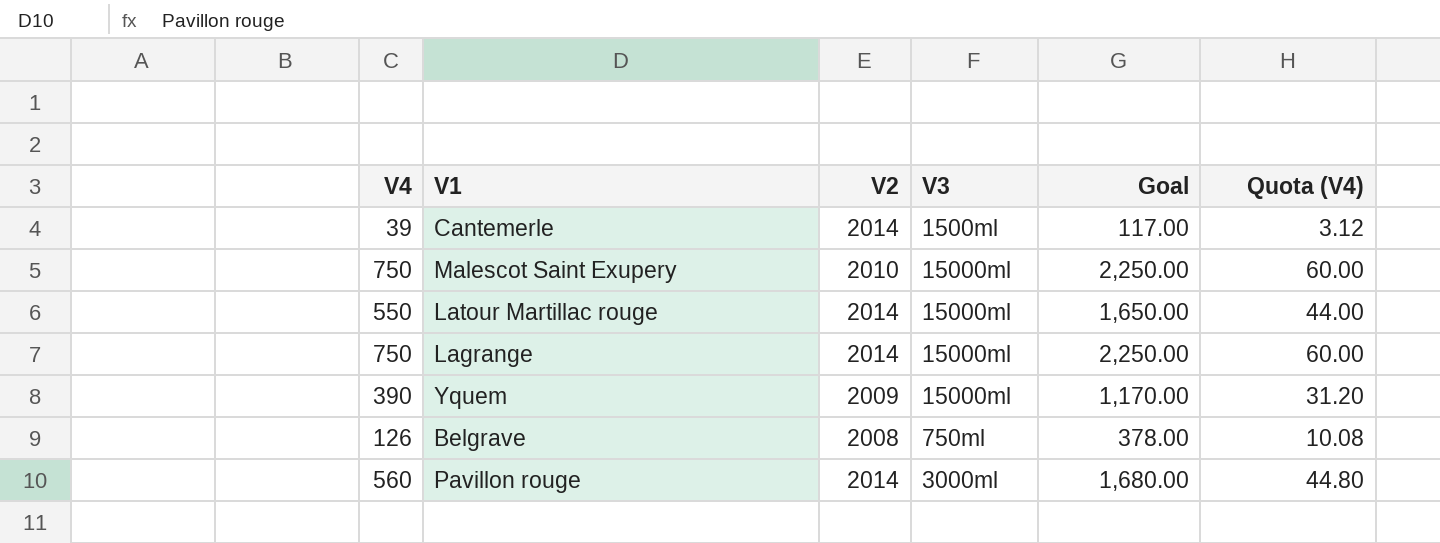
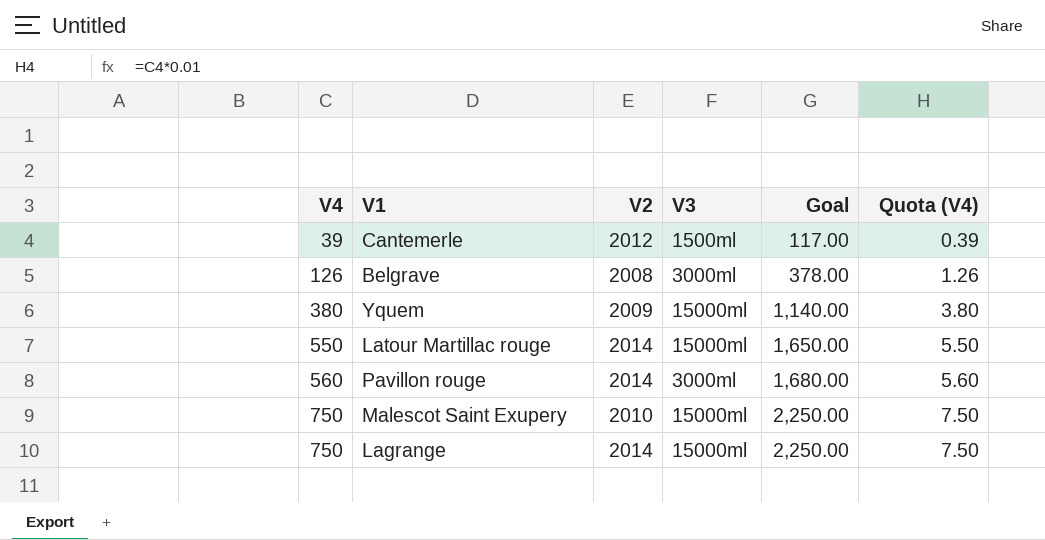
row order: none -> V4 ascending
column Quota (V4) | formula: [V4] * 0.08 -> [V4] * 0.01
Cantemerle | V2: 2014 -> 2012
Belgrave | V3: 750ml -> 3000ml
Yquem | V4: 390 -> 380
Yquem | Goal: 1,170.00 -> 1,140.00

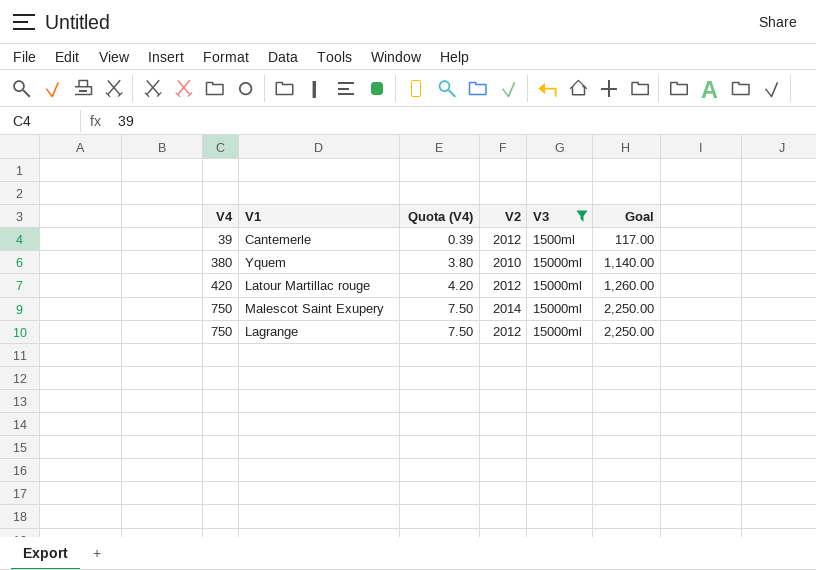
filter: none -> V3 != 3000ml
column Quota (V4) | position: 6 -> 3
Yquem | V2: 2009 -> 2010
Latour Martillac rouge | V4: 550 -> 420
Latour Martillac rouge | Quota (V4): 5.50 -> 4.20
Latour Martillac rouge | V2: 2014 -> 2012
Latour Martillac rouge | Goal: 1,650.00 -> 1,260.00
Malescot Saint Exupery | V2: 2010 -> 2014
Lagrange | V2: 2014 -> 2012

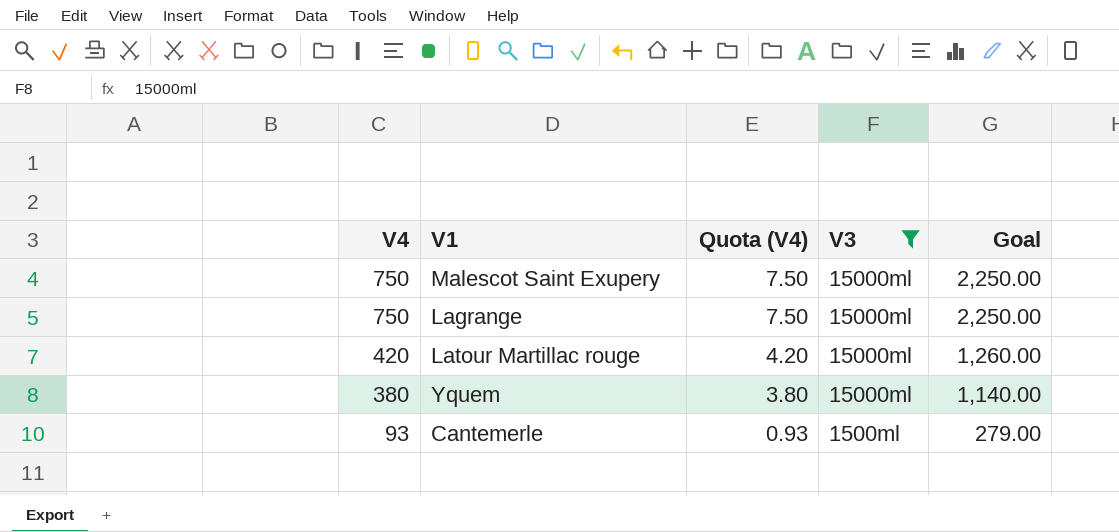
row order: V4 ascending -> V4 descending
column V2 | position: 4 -> none
Cantemerle | V4: 39 -> 93
Cantemerle | Quota (V4): 0.39 -> 0.93
Cantemerle | Goal: 117.00 -> 279.00

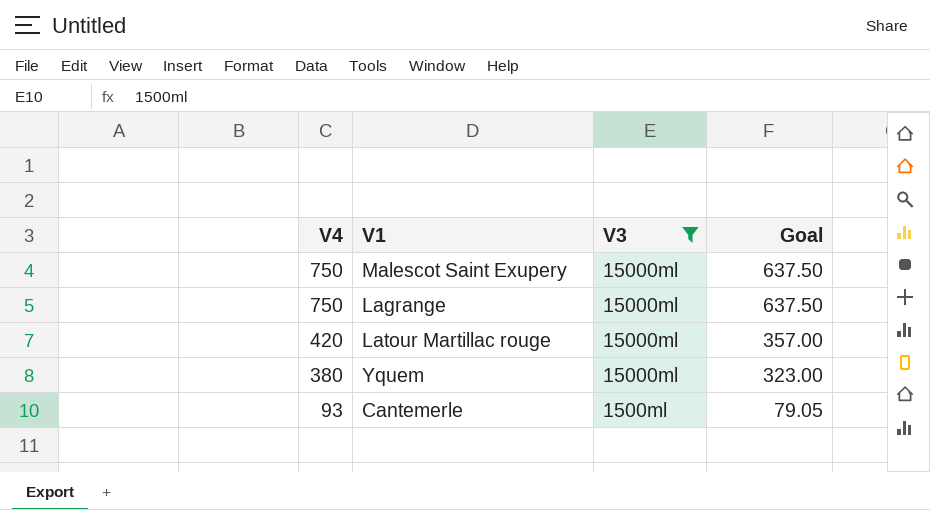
column Quota (V4) | formula: [V4] * 0.01 -> none
column Goal | formula: [V4] * 3 -> [V4] * 0.85

